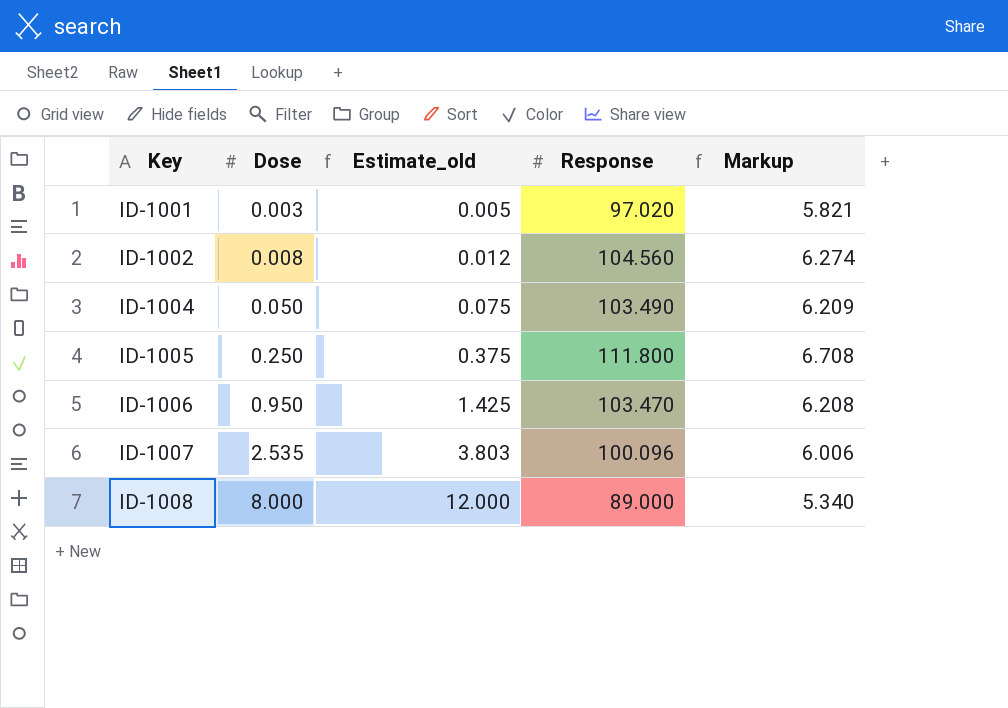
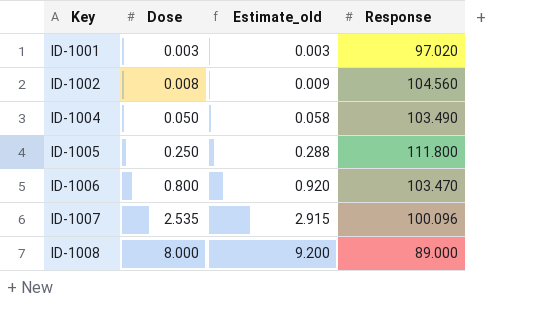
column Markup | formula: [Response] * 0.06 -> none
column Estimate_old | formula: [Dose] * 1.5 -> [Dose] * 1.15
ID-1006 | Dose: 0.950 -> 0.800

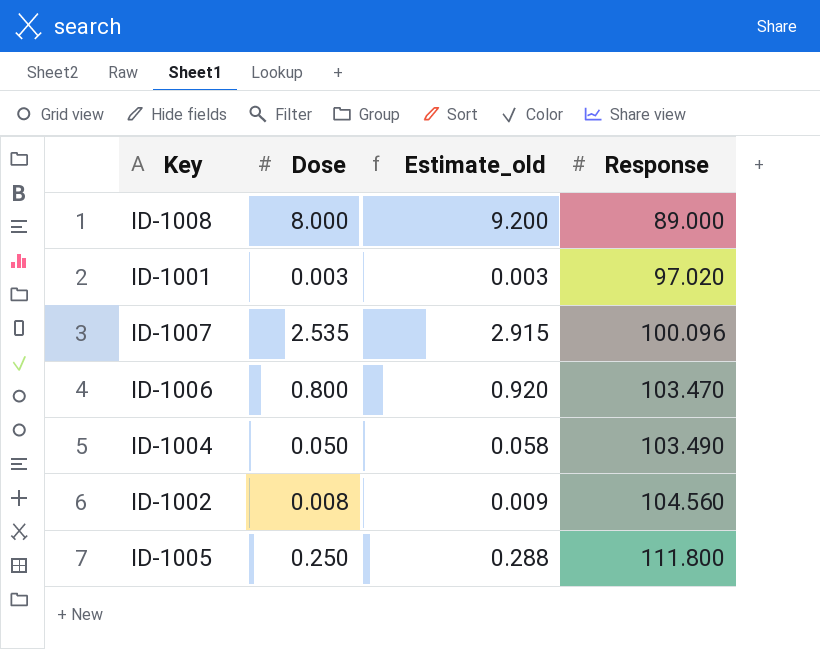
row order: Key ascending -> Response ascending

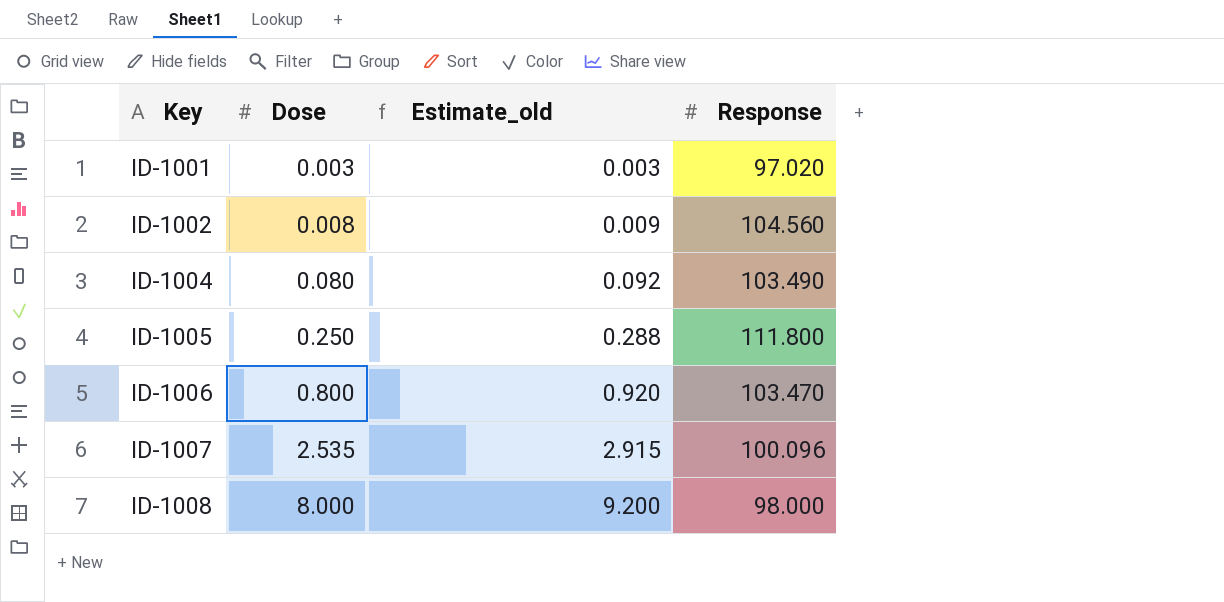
row order: Response ascending -> Key ascending
ID-1004 | Dose: 0.050 -> 0.080
ID-1004 | Estimate_old: 0.058 -> 0.092
ID-1008 | Response: 89.000 -> 98.000

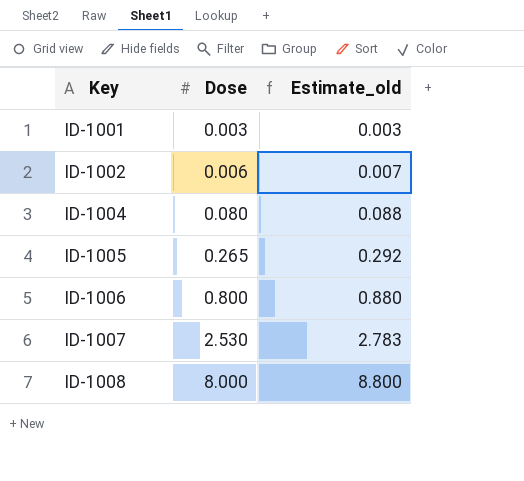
column Response | position: 4 -> none
column Estimate_old | formula: [Dose] * 1.15 -> [Dose] * 1.1
ID-1002 | Dose: 0.008 -> 0.006
ID-1005 | Dose: 0.250 -> 0.265
ID-1007 | Dose: 2.535 -> 2.530

